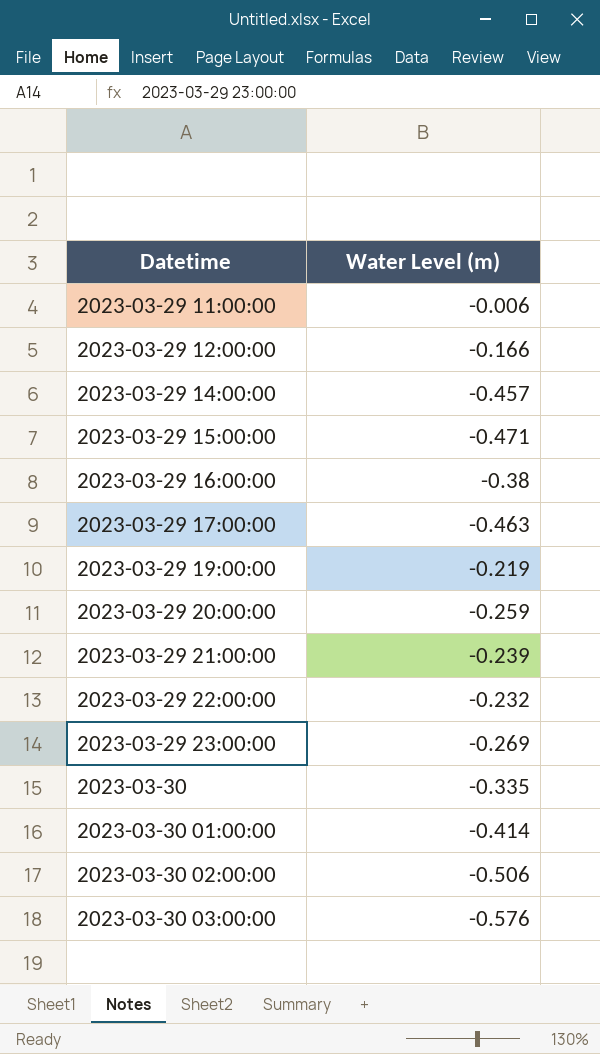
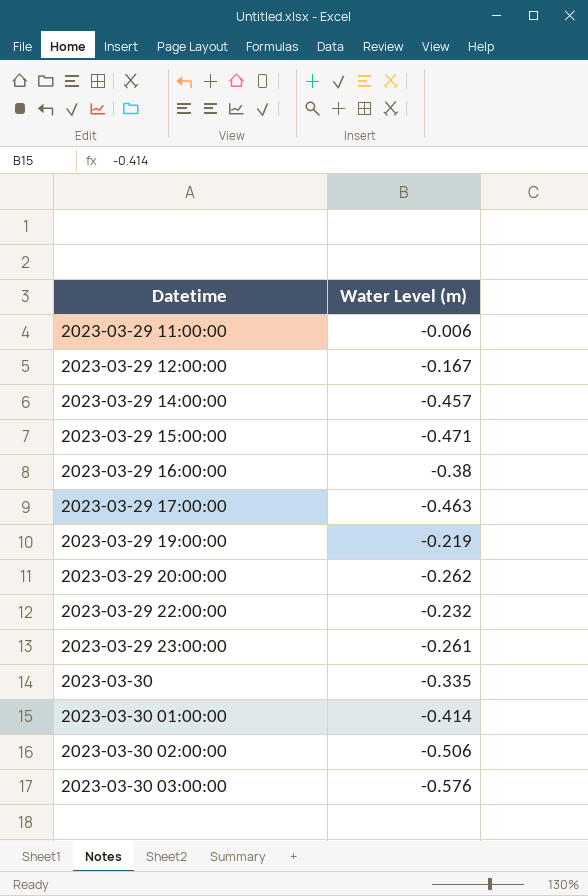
row 2023-03-29 21:00:00: -0.239 -> none
2023-03-29 12:00:00 | Water Level (m): -0.166 -> -0.167
2023-03-29 20:00:00 | Water Level (m): -0.259 -> -0.262
2023-03-29 23:00:00 | Water Level (m): -0.269 -> -0.261

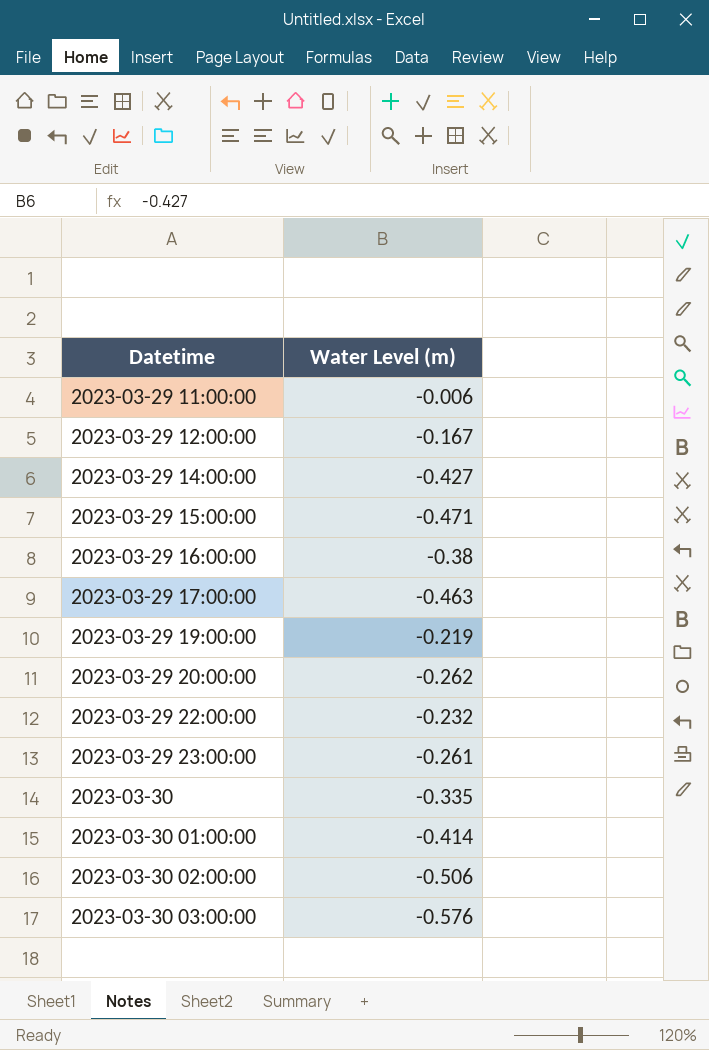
2023-03-29 14:00:00 | Water Level (m): -0.457 -> -0.427

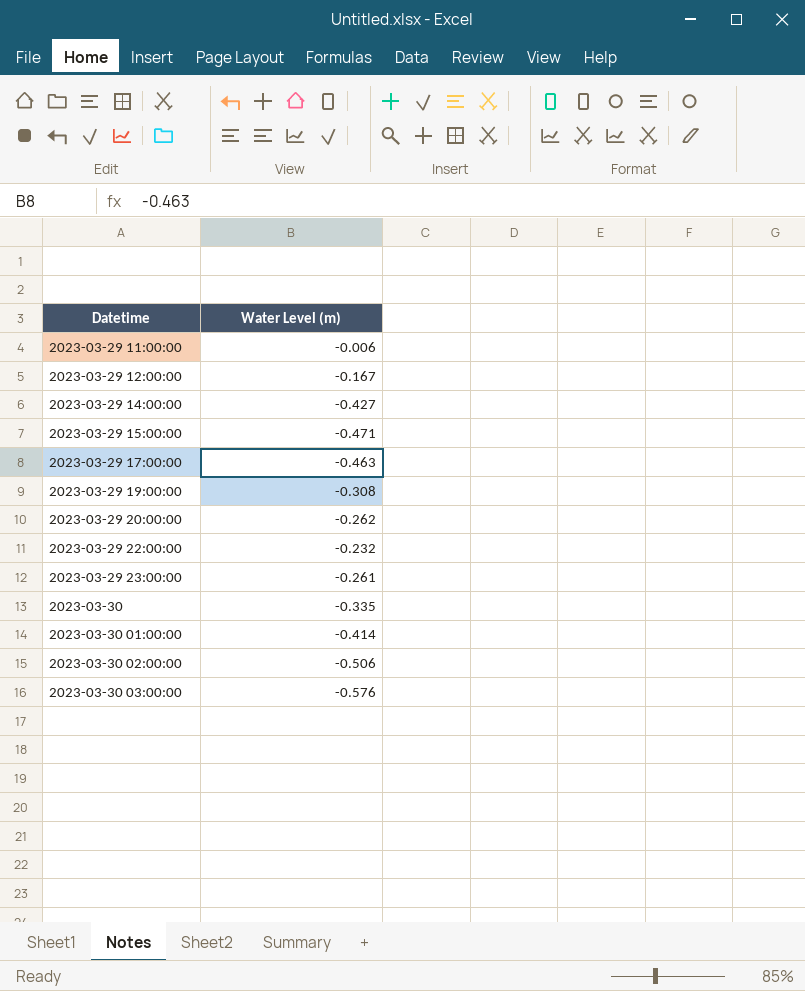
row 2023-03-29 16:00:00: -0.38 -> none
2023-03-29 19:00:00 | Water Level (m): -0.219 -> -0.308

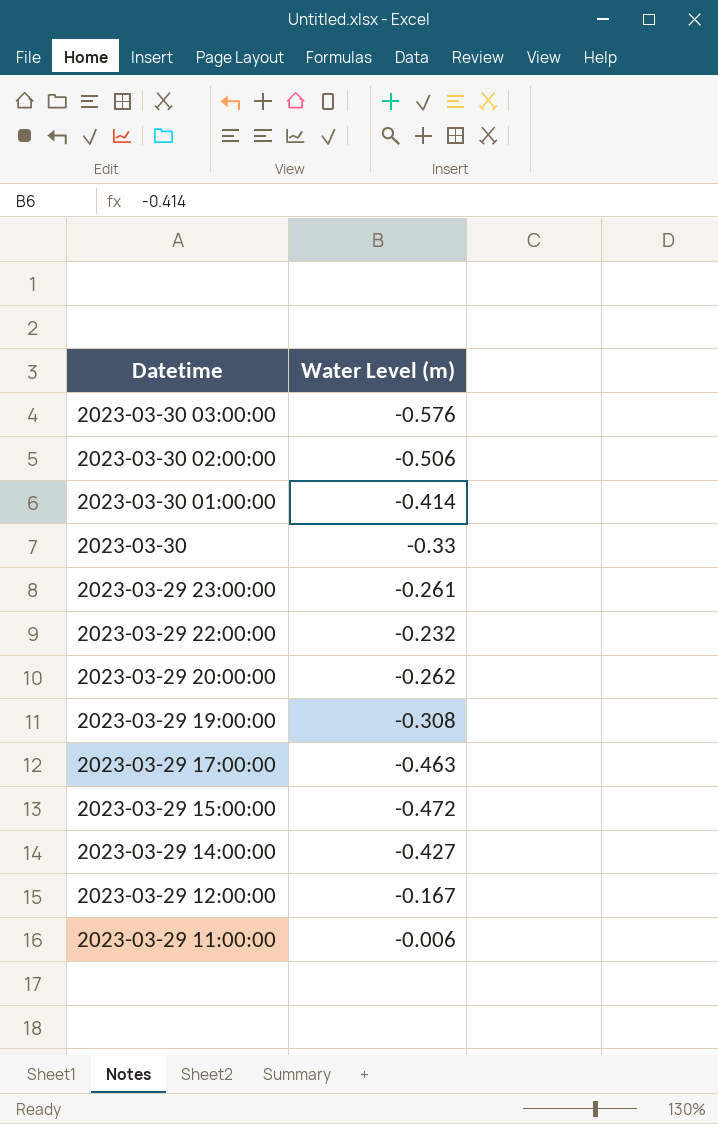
row order: Datetime ascending -> Datetime descending
2023-03-30 | Water Level (m): -0.335 -> -0.33
2023-03-29 15:00:00 | Water Level (m): -0.471 -> -0.472

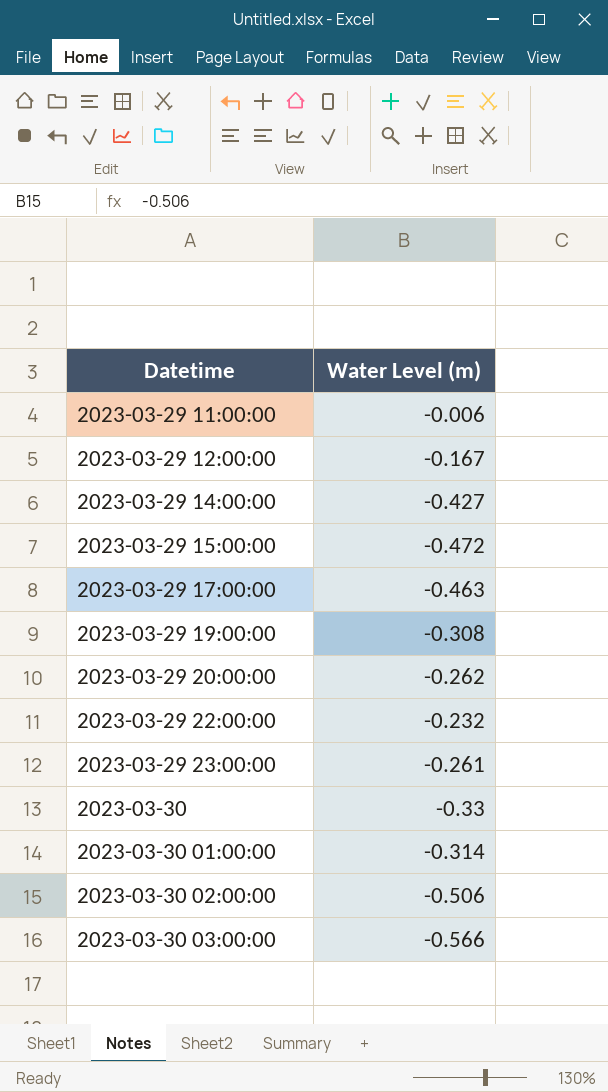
row order: Datetime descending -> Datetime ascending
2023-03-30 01:00:00 | Water Level (m): -0.414 -> -0.314
2023-03-30 03:00:00 | Water Level (m): -0.576 -> -0.566

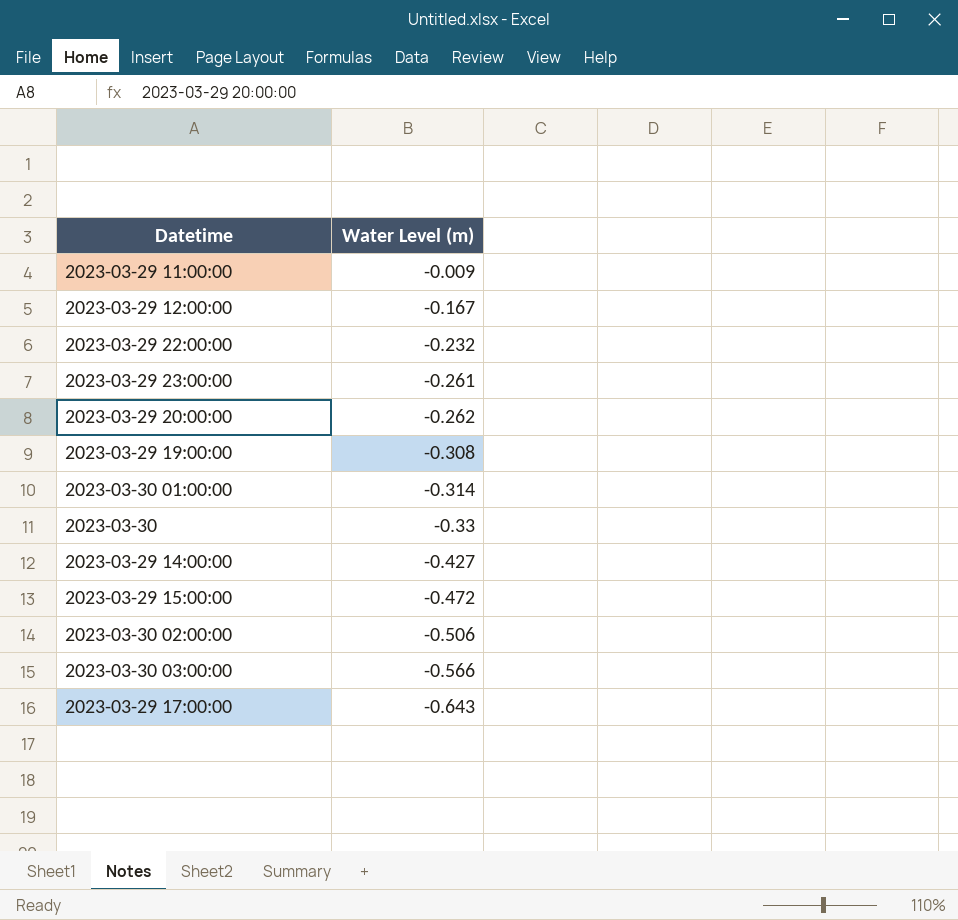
row order: Datetime ascending -> Water Level (m) descending
2023-03-29 11:00:00 | Water Level (m): -0.006 -> -0.009
2023-03-29 17:00:00 | Water Level (m): -0.463 -> -0.643

